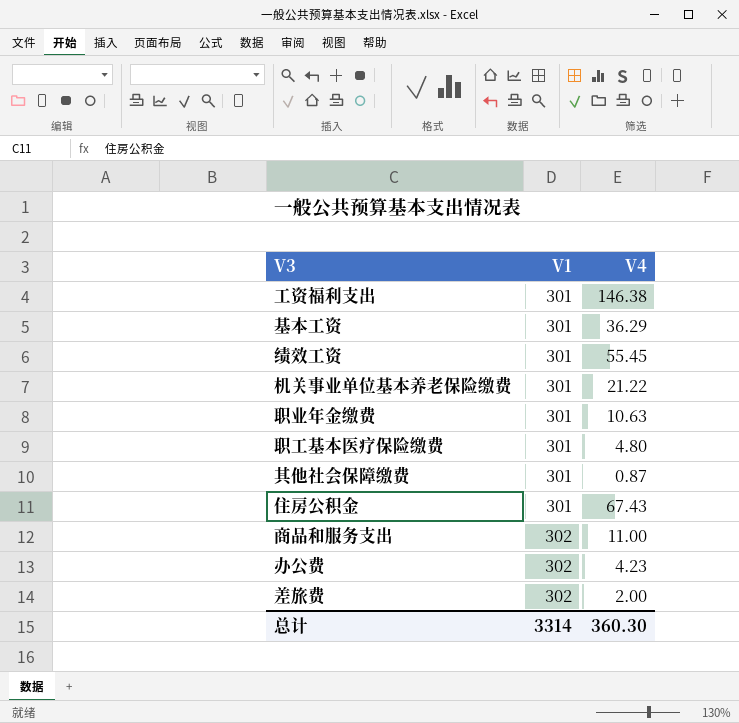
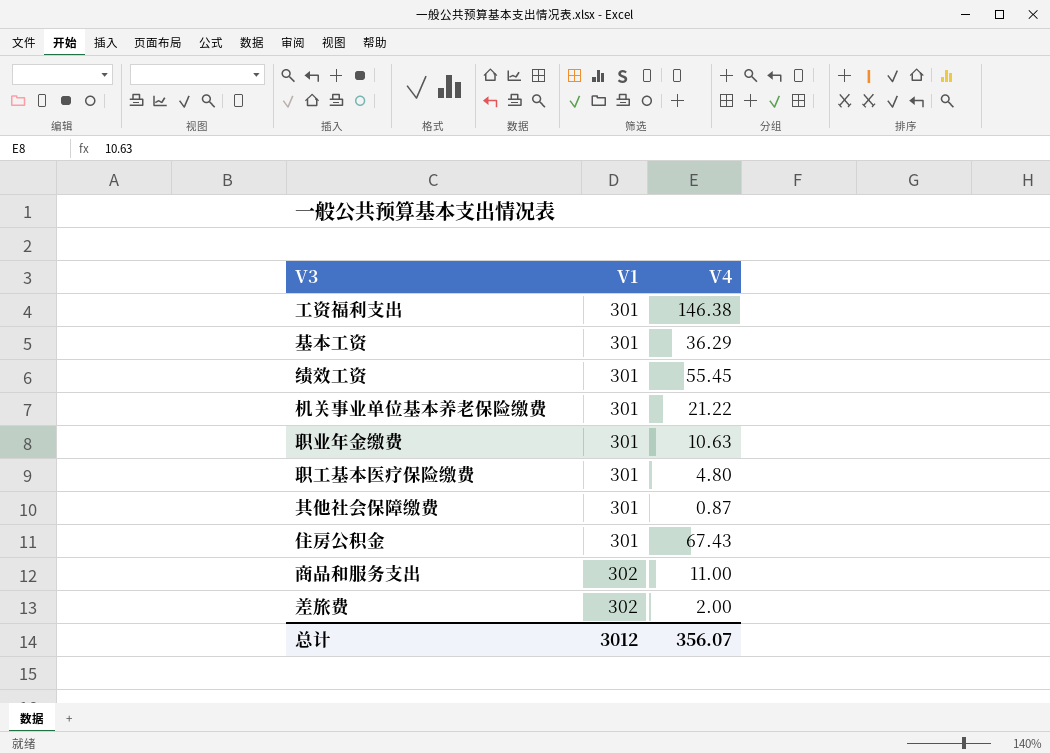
row 办公费: 302 | 4.23 -> none
总计 | V1: 3314 -> 3012
总计 | V4: 360.30 -> 356.07

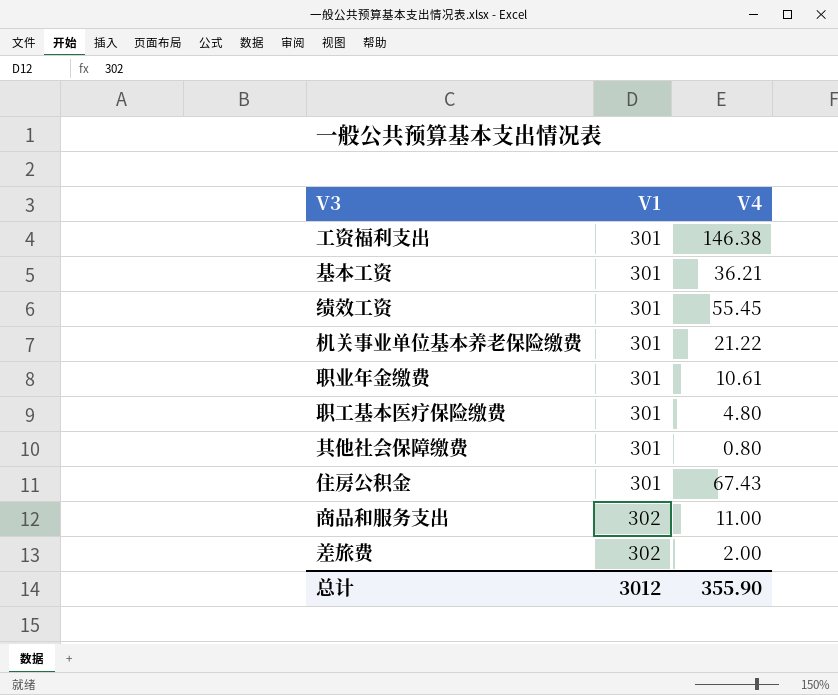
基本工资 | V4: 36.29 -> 36.21
职业年金缴费 | V4: 10.63 -> 10.61
其他社会保障缴费 | V4: 0.87 -> 0.80
总计 | V4: 356.07 -> 355.90

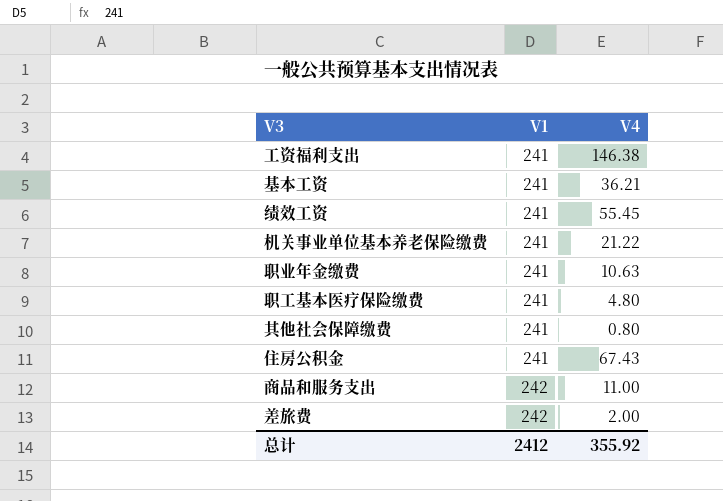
工资福利支出 | V1: 301 -> 241
基本工资 | V1: 301 -> 241
绩效工资 | V1: 301 -> 241
机关事业单位基本养老保险缴费 | V1: 301 -> 241
职业年金缴费 | V1: 301 -> 241
职业年金缴费 | V4: 10.61 -> 10.63
职工基本医疗保险缴费 | V1: 301 -> 241
其他社会保障缴费 | V1: 301 -> 241
住房公积金 | V1: 301 -> 241
商品和服务支出 | V1: 302 -> 242
差旅费 | V1: 302 -> 242
总计 | V1: 3012 -> 2412
总计 | V4: 355.90 -> 355.92

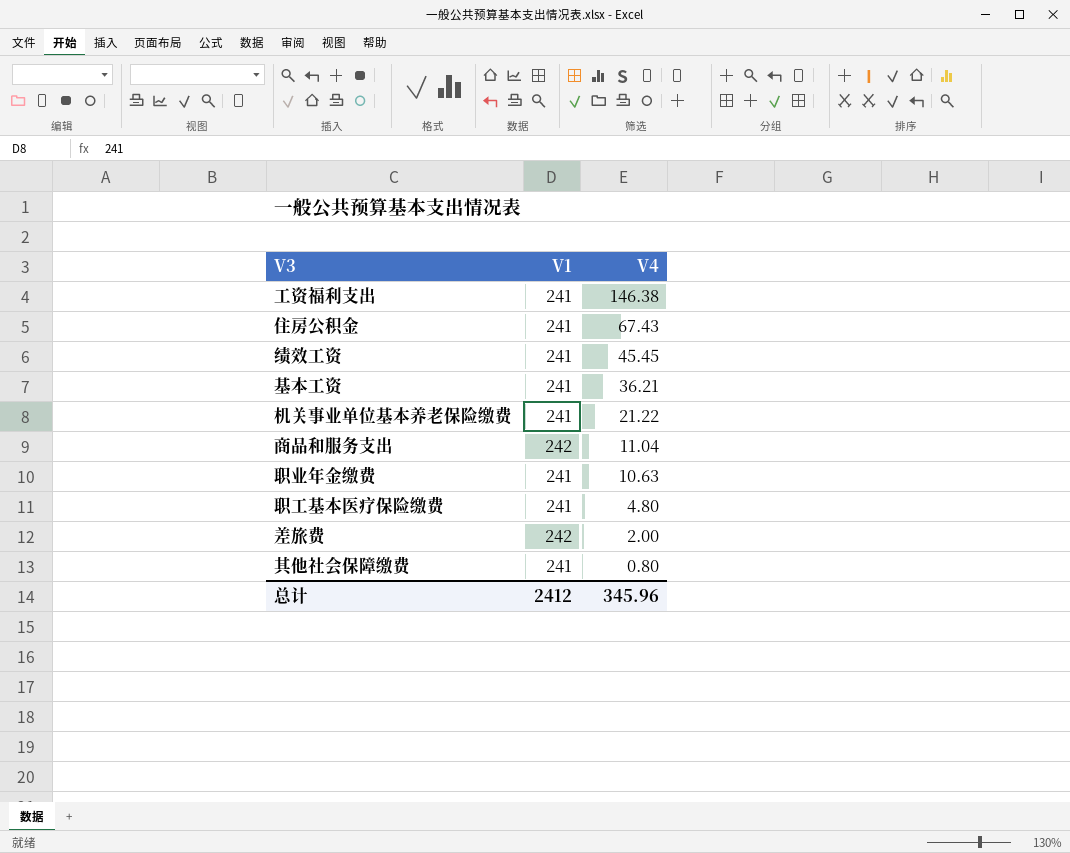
row order: V1 ascending -> V4 descending
绩效工资 | V4: 55.45 -> 45.45
商品和服务支出 | V4: 11.00 -> 11.04
总计 | V4: 355.92 -> 345.96

